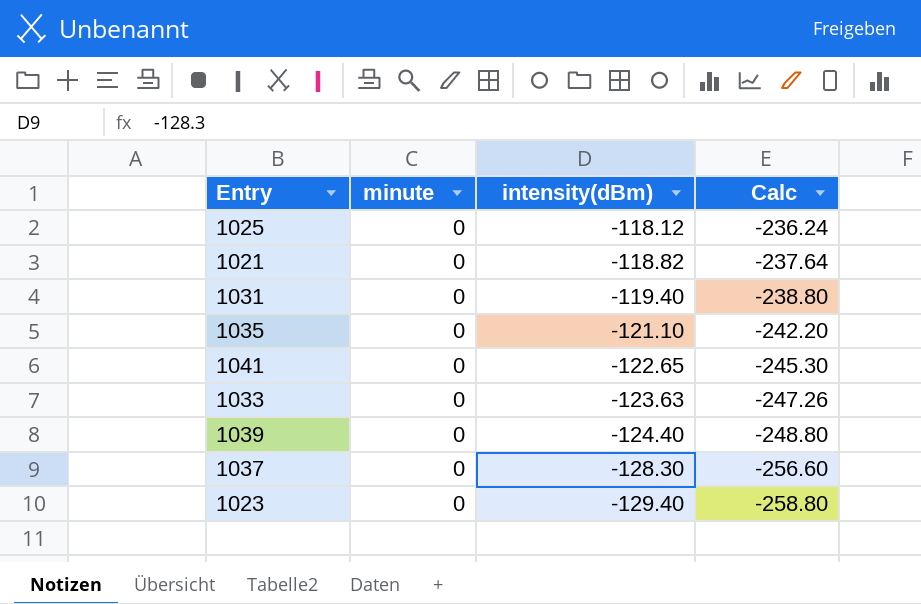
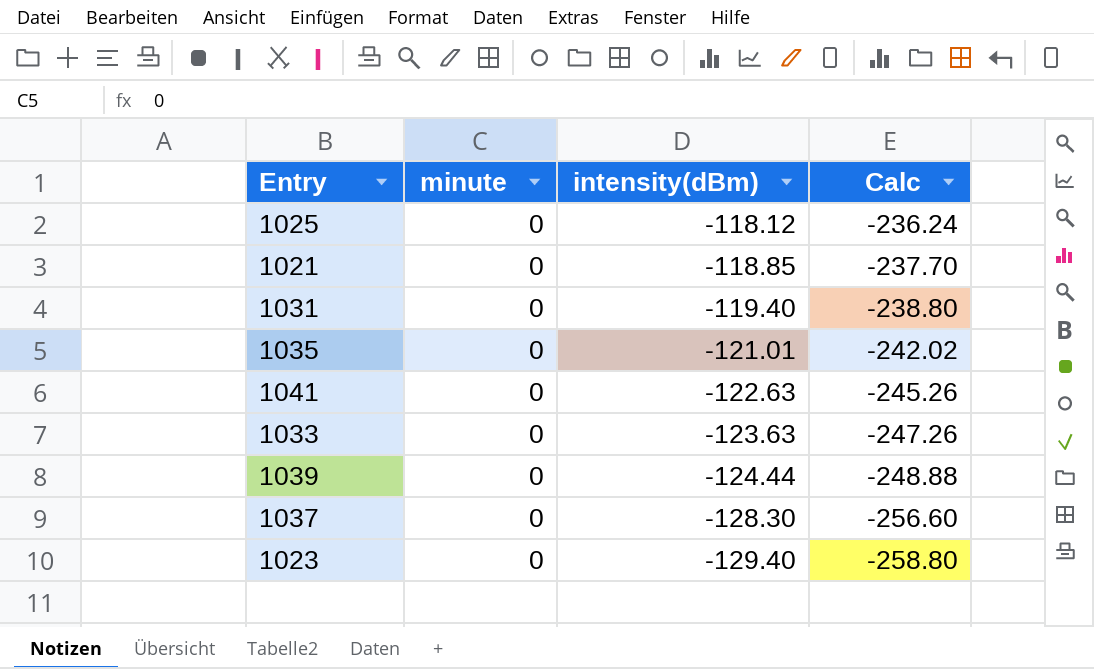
1021 | intensity(dBm): -118.82 -> -118.85
1021 | Calc: -237.64 -> -237.70
1035 | intensity(dBm): -121.10 -> -121.01
1035 | Calc: -242.20 -> -242.02
1041 | intensity(dBm): -122.65 -> -122.63
1041 | Calc: -245.30 -> -245.26
1039 | intensity(dBm): -124.40 -> -124.44
1039 | Calc: -248.80 -> -248.88

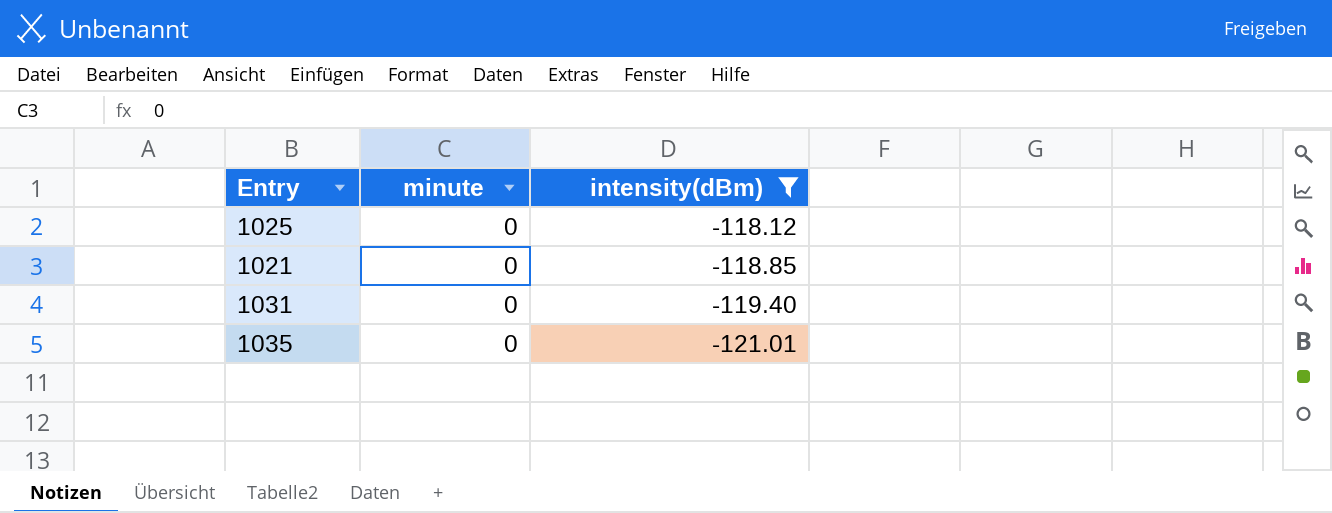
filter: none -> intensity(dBm) >= -121.01
column Calc | formula: [intensity(dBm)] * 2 -> none

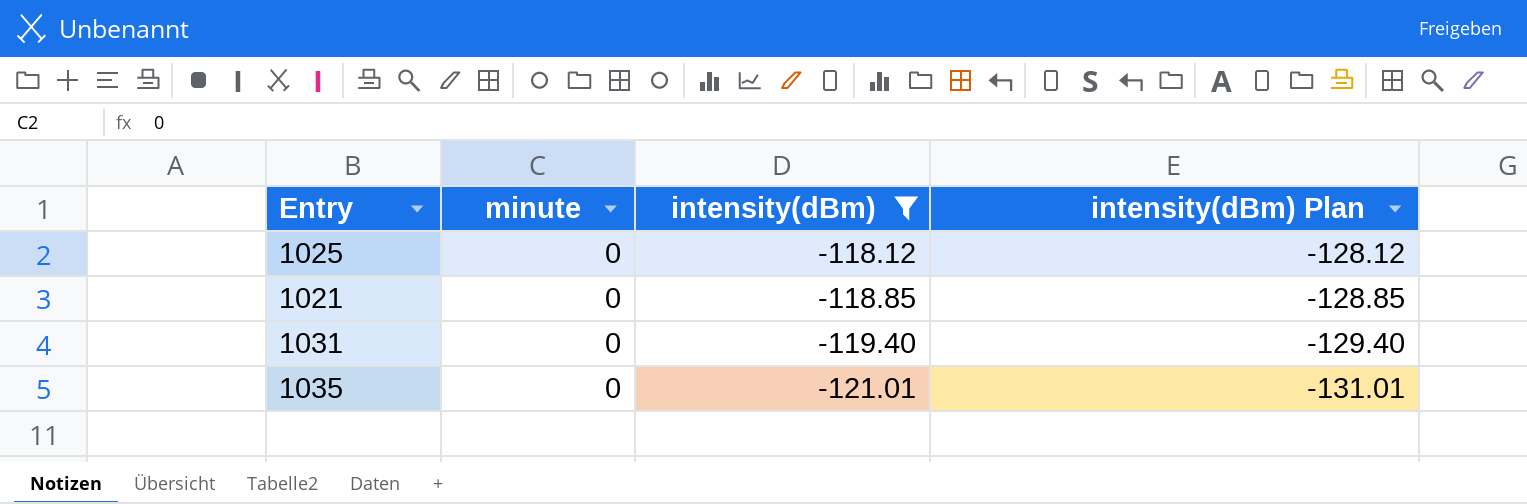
column intensity(dBm) Plan | formula: none -> [intensity(dBm)] - 10

